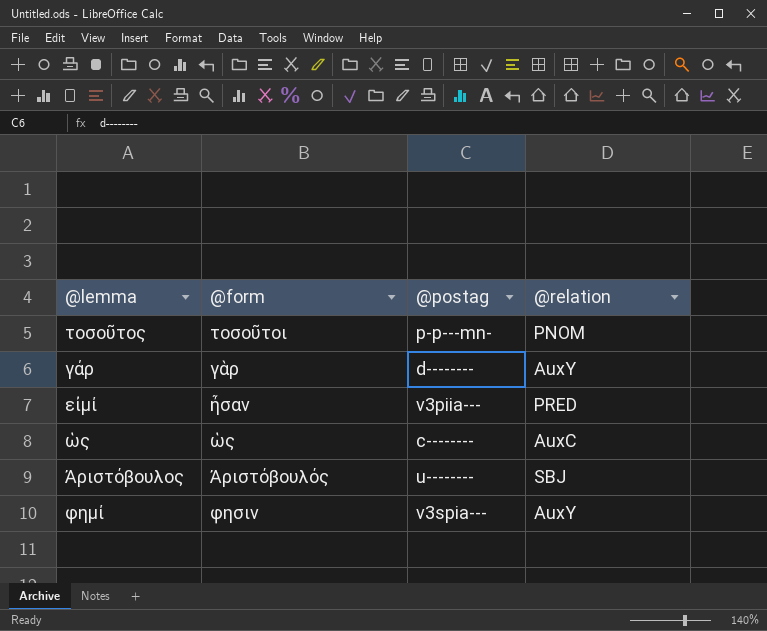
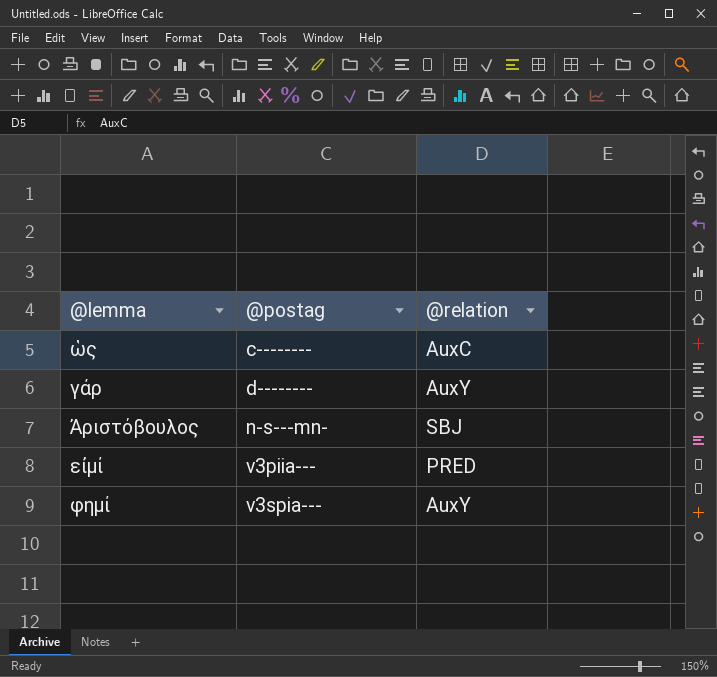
row order: none -> @postag ascending
column @form | position: 2 -> none
row τοσοῦτος: τοσοῦτοι | p-p---mn- | PNOM -> none
Ἀριστόβουλος | @postag: u-------- -> n-s---mn-

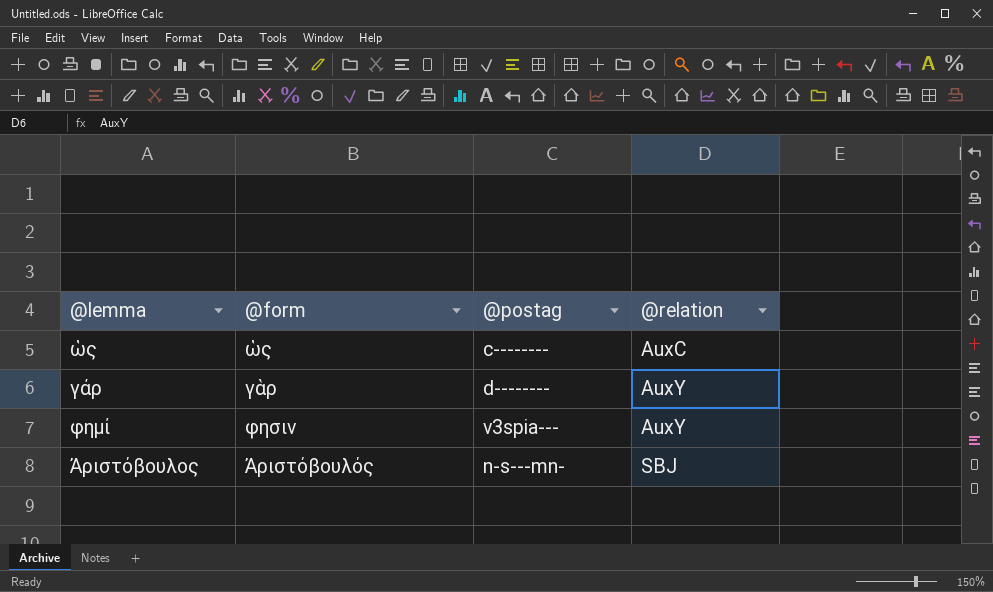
row order: @postag ascending -> @relation ascending
column @form | position: none -> 2
row εἰμί: v3piia--- | PRED -> none

